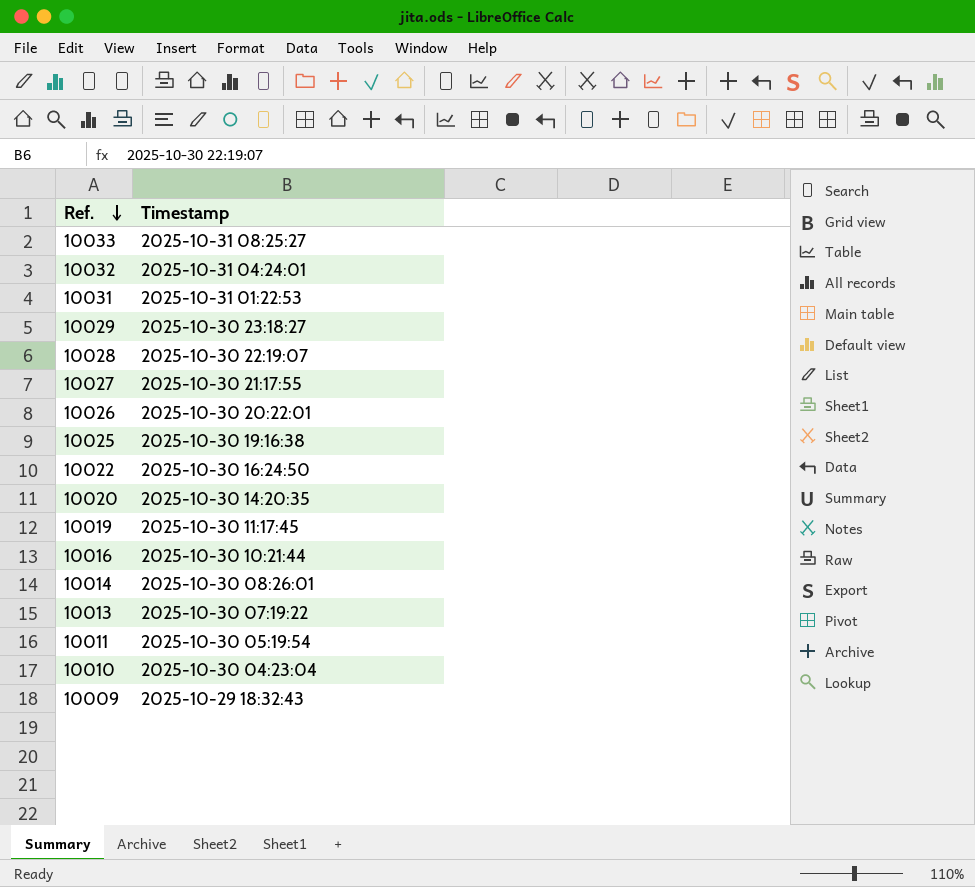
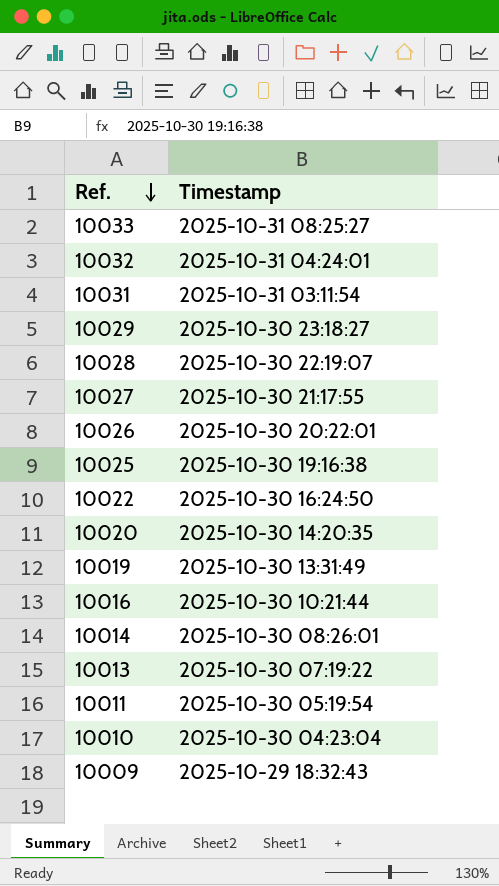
10031 | Timestamp: 2025-10-31 01:22:53 -> 2025-10-31 03:11:54
10019 | Timestamp: 2025-10-30 11:17:45 -> 2025-10-30 13:31:49

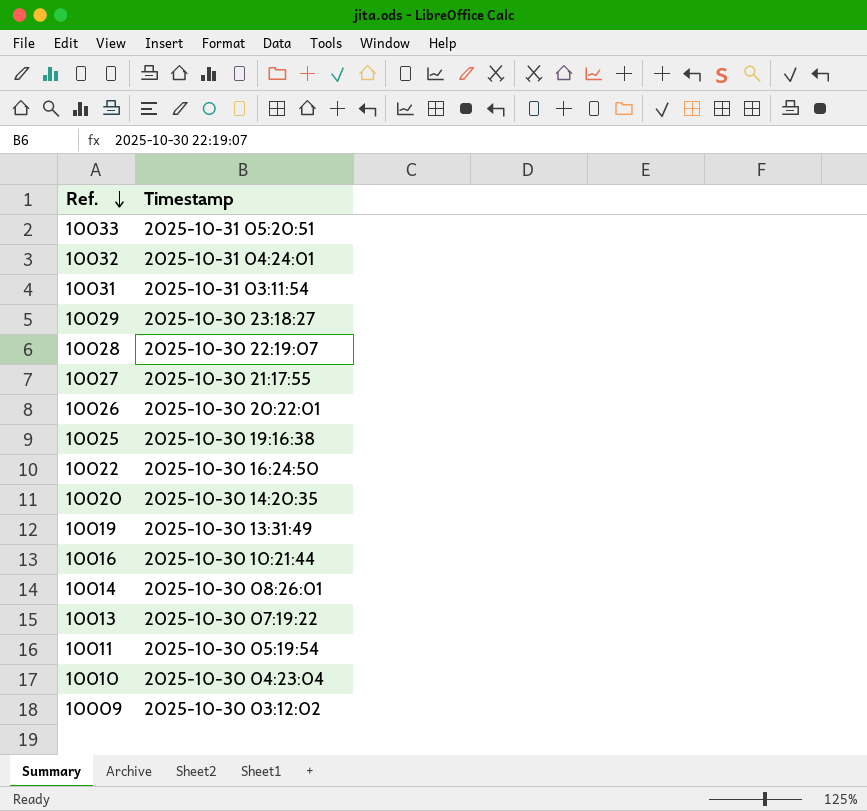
10033 | Timestamp: 2025-10-31 08:25:27 -> 2025-10-31 05:20:51
10009 | Timestamp: 2025-10-29 18:32:43 -> 2025-10-30 03:12:02

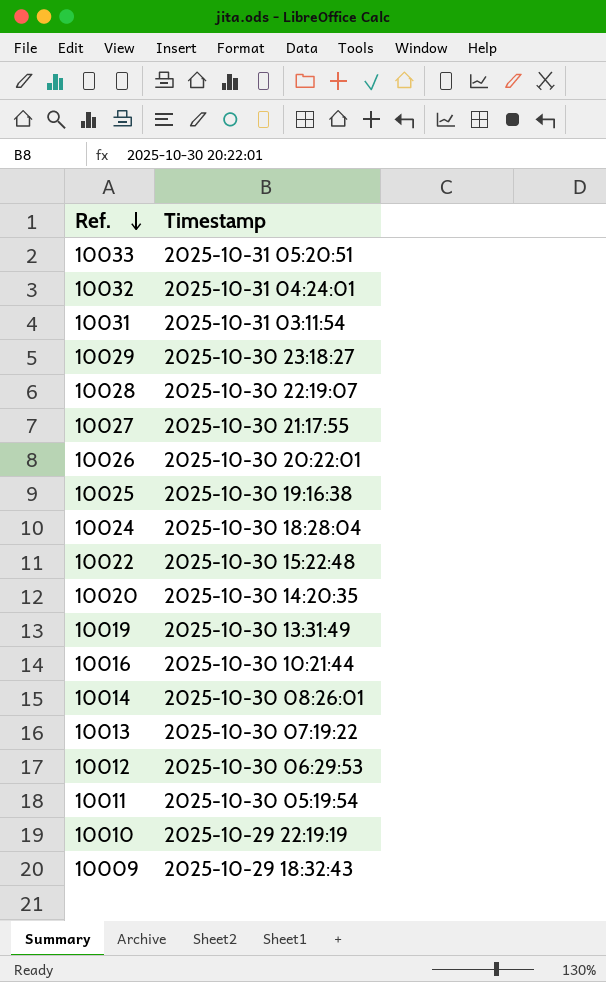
row 10024: none -> 2025-10-30 18:28:04
10022 | Timestamp: 2025-10-30 16:24:50 -> 2025-10-30 15:22:48
row 10012: none -> 2025-10-30 06:29:53
10010 | Timestamp: 2025-10-30 04:23:04 -> 2025-10-29 22:19:19
10009 | Timestamp: 2025-10-30 03:12:02 -> 2025-10-29 18:32:43

